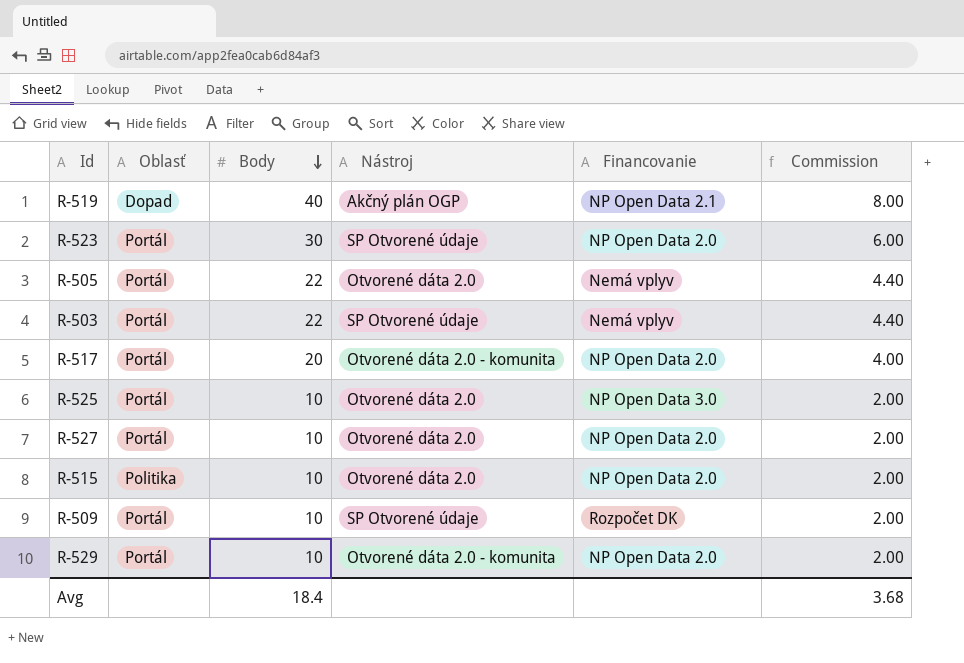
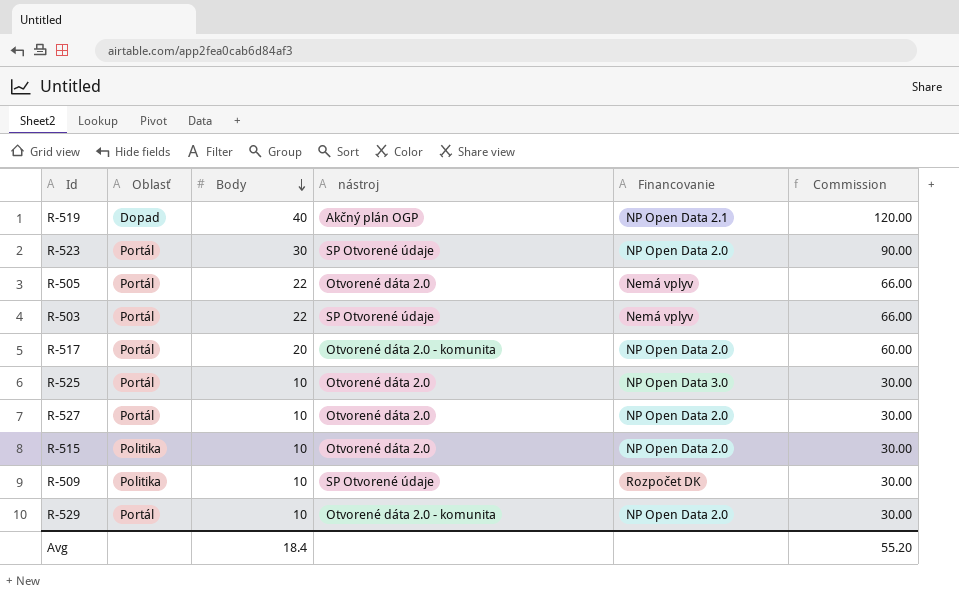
column name: Nástroj -> nástroj
column Commission | formula: [Body] * 0.2 -> [Body] * 3
R-509 | Oblasť: Portál -> Politika
Avg | Commission: 3.68 -> 55.20

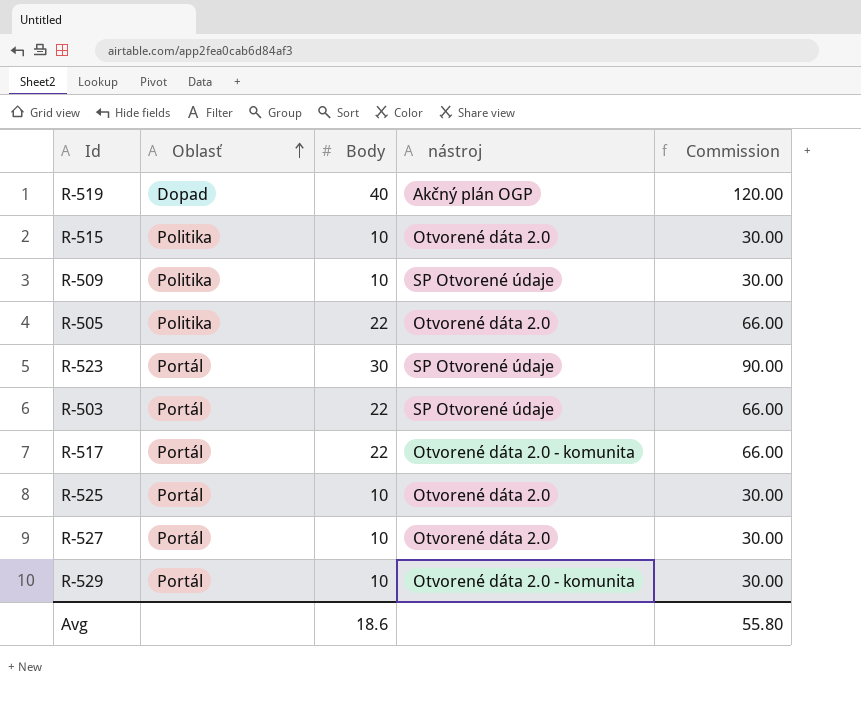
row order: Body descending -> Oblasť ascending
column Financovanie | position: 5 -> none
R-505 | Oblasť: Portál -> Politika
R-517 | Body: 20 -> 22
R-517 | Commission: 60.00 -> 66.00
Avg | Body: 18.4 -> 18.6
Avg | Commission: 55.20 -> 55.80

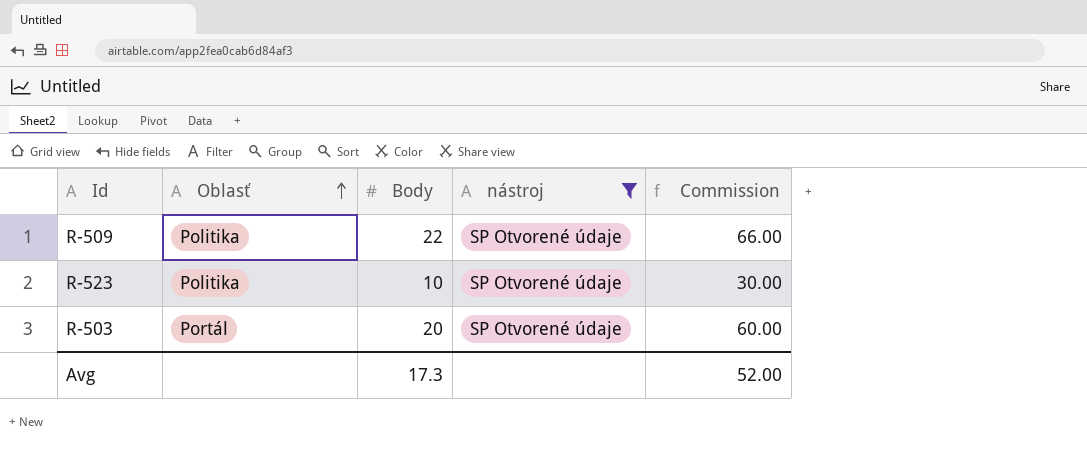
filter: none -> nástroj = SP Otvorené údaje
R-509 | Body: 10 -> 22
R-509 | Commission: 30.00 -> 66.00
R-523 | Oblasť: Portál -> Politika
R-523 | Body: 30 -> 10
R-523 | Commission: 90.00 -> 30.00
R-503 | Body: 22 -> 20
R-503 | Commission: 66.00 -> 60.00
Avg | Body: 18.6 -> 17.3
Avg | Commission: 55.80 -> 52.00

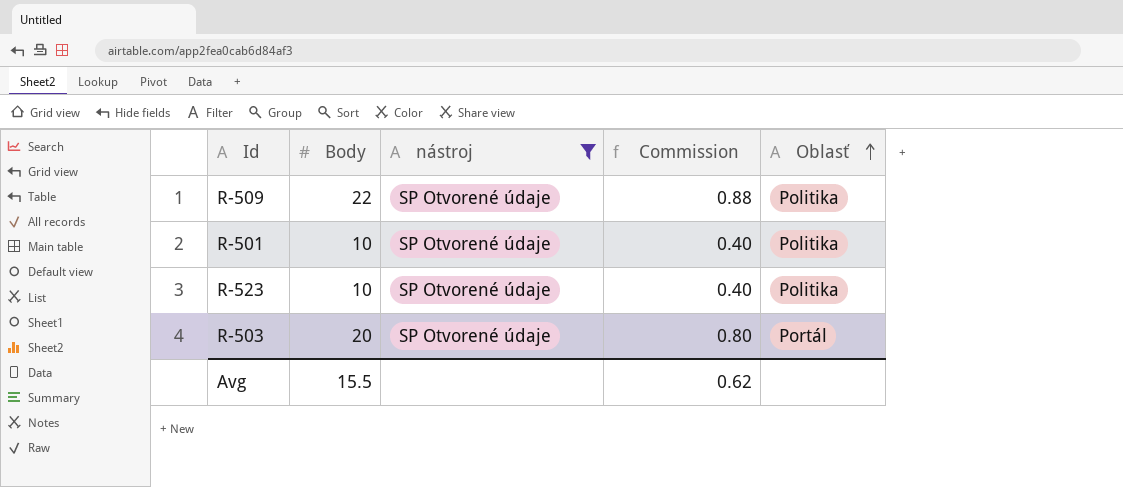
column Commission | formula: [Body] * 3 -> [Body] * 0.04
column Oblasť | position: 2 -> 5
row R-501: none -> 10 | SP Otvorené údaje | 0.40 | Politika
Avg | Body: 17.3 -> 15.5
Avg | Commission: 52.00 -> 0.62

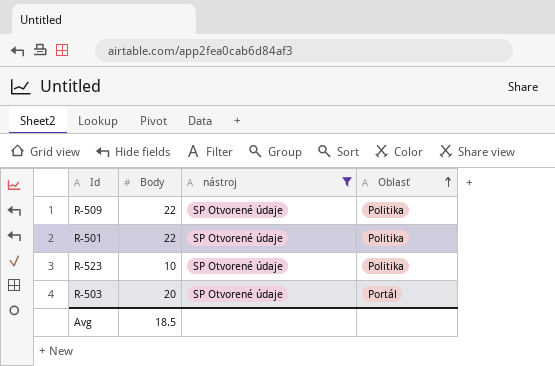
column Commission | formula: [Body] * 0.04 -> none
R-501 | Body: 10 -> 22
Avg | Body: 15.5 -> 18.5

